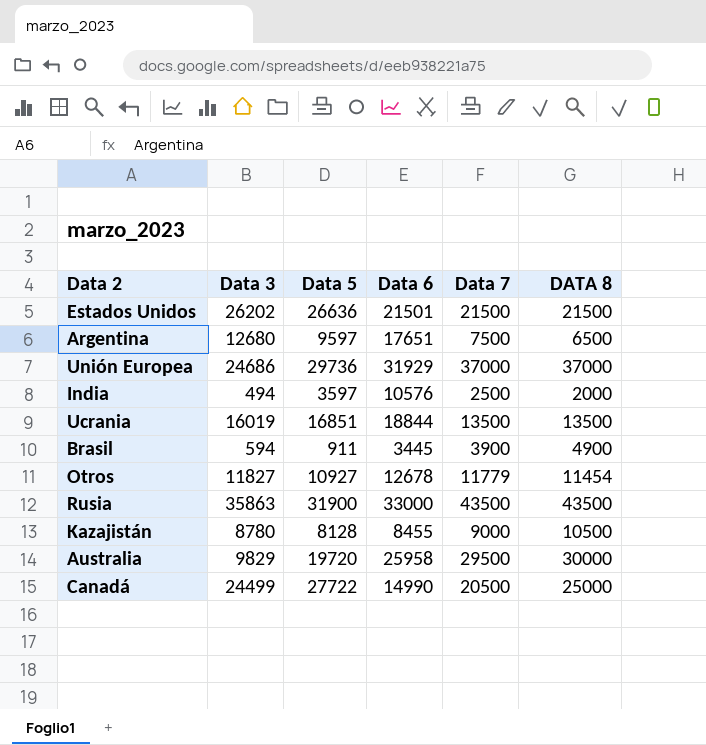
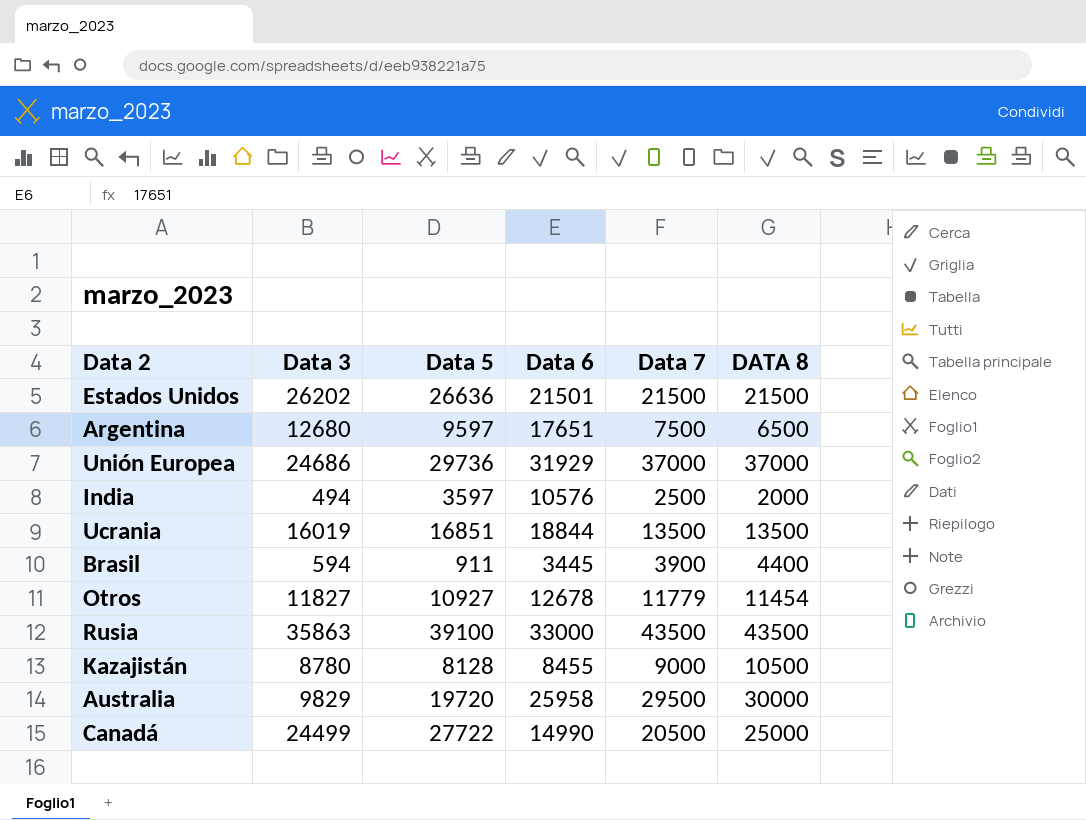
Brasil | DATA 8: 4900 -> 4400
Rusia | Data 5: 31900 -> 39100

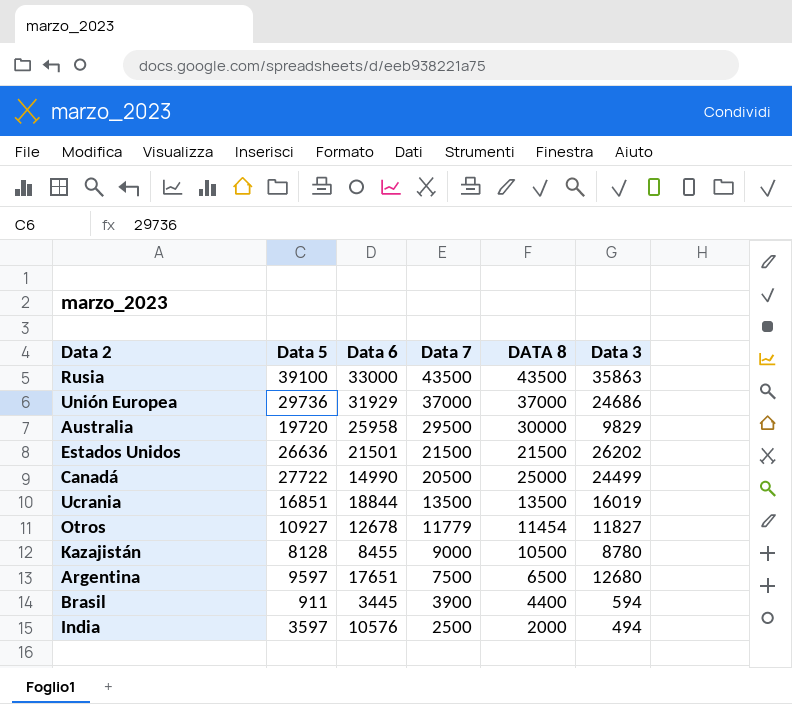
row order: none -> Data 7 descending
column Data 3 | position: 2 -> 6

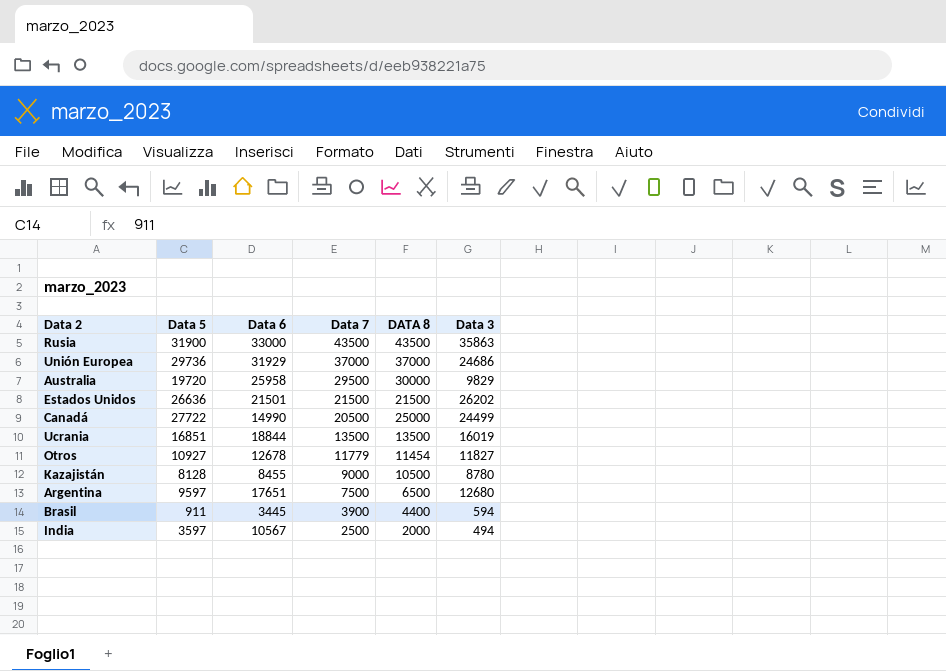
Rusia | Data 5: 39100 -> 31900
India | Data 6: 10576 -> 10567

